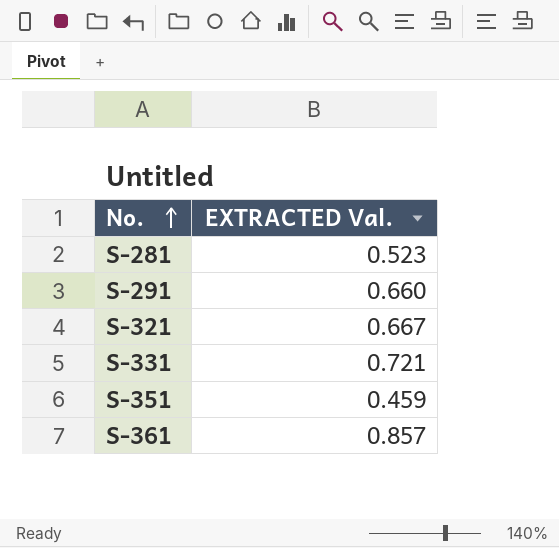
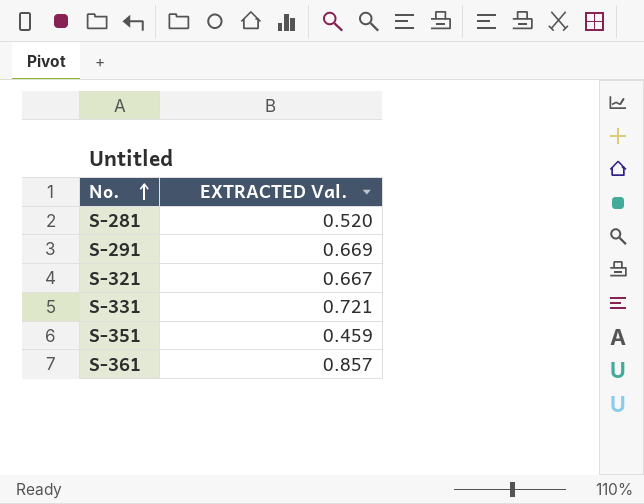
S-281 | EXTRACTED Val.: 0.523 -> 0.520
S-291 | EXTRACTED Val.: 0.660 -> 0.669

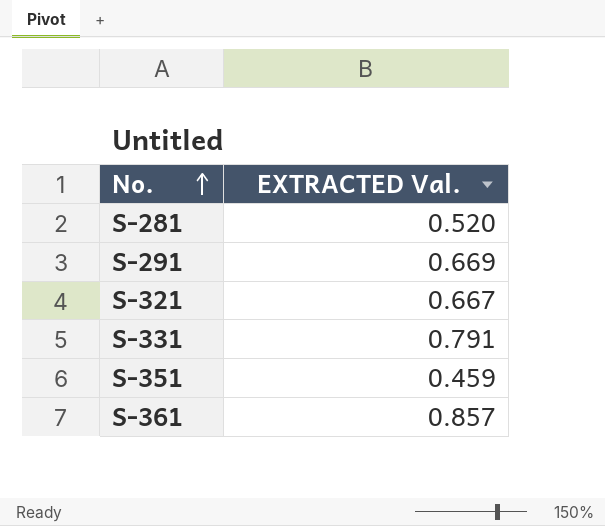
S-331 | EXTRACTED Val.: 0.721 -> 0.791

